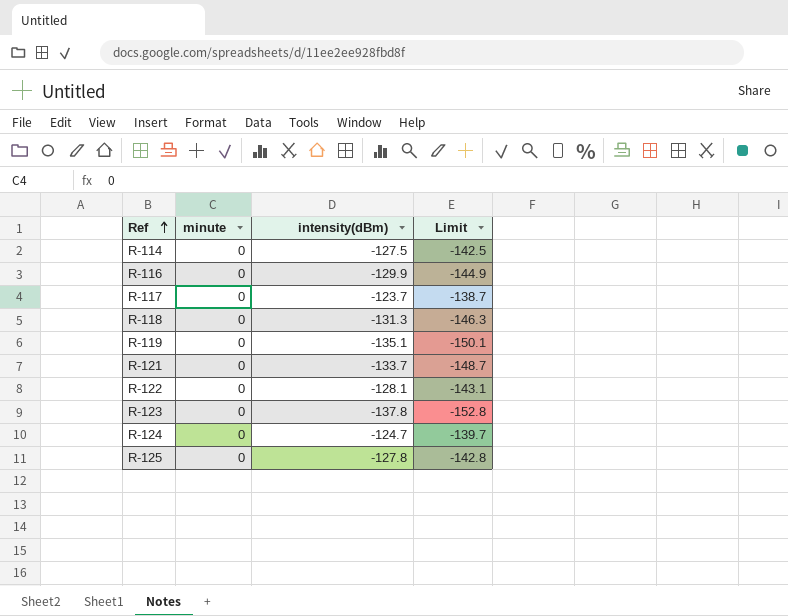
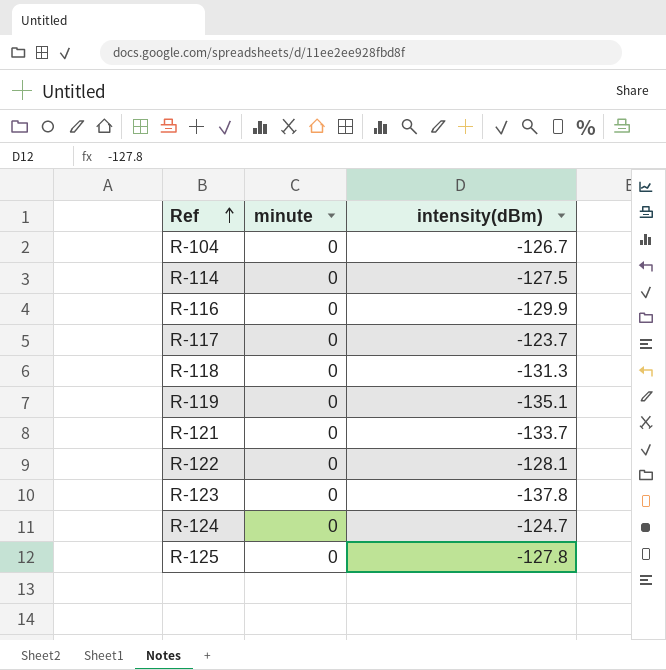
column Limit | formula: [intensity(dBm)] - 15 -> none
row R-104: none -> 0 | -126.7

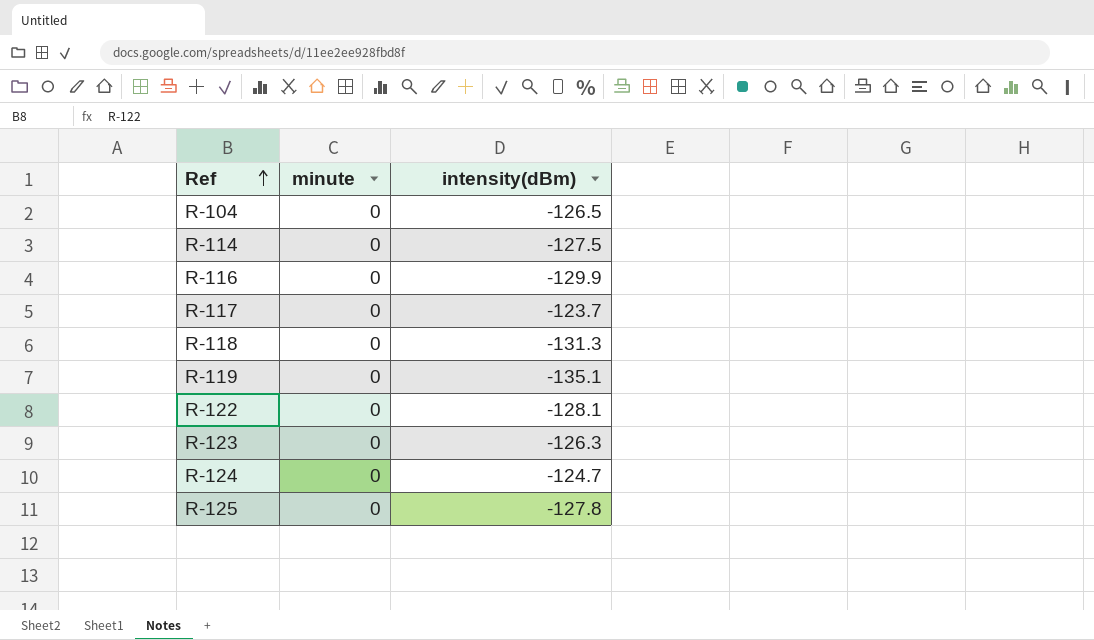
row R-121: 0 | -133.7 -> none
R-104 | intensity(dBm): -126.7 -> -126.5
R-123 | intensity(dBm): -137.8 -> -126.3

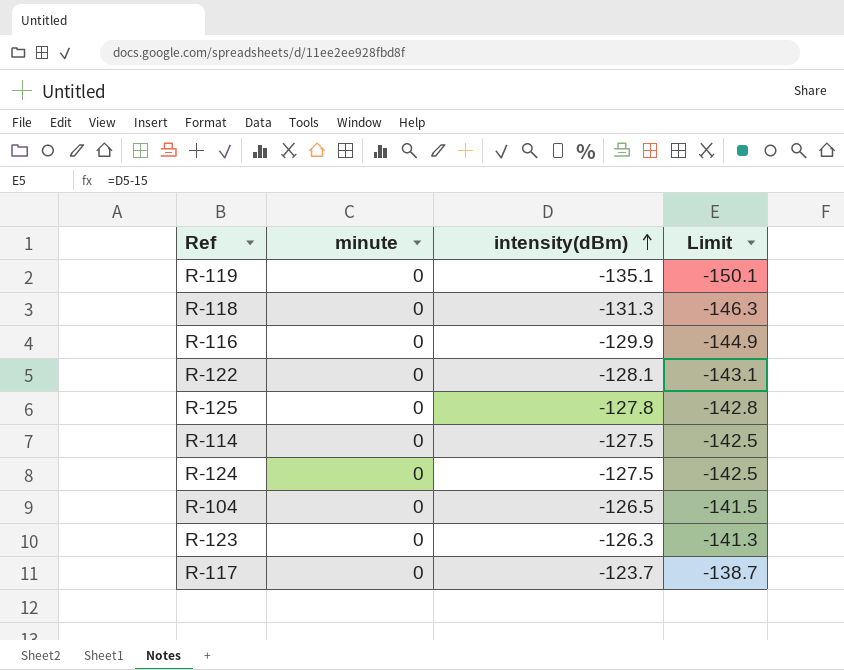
row order: Ref ascending -> intensity(dBm) ascending
column Limit | formula: none -> [intensity(dBm)] - 15
R-124 | intensity(dBm): -124.7 -> -127.5

